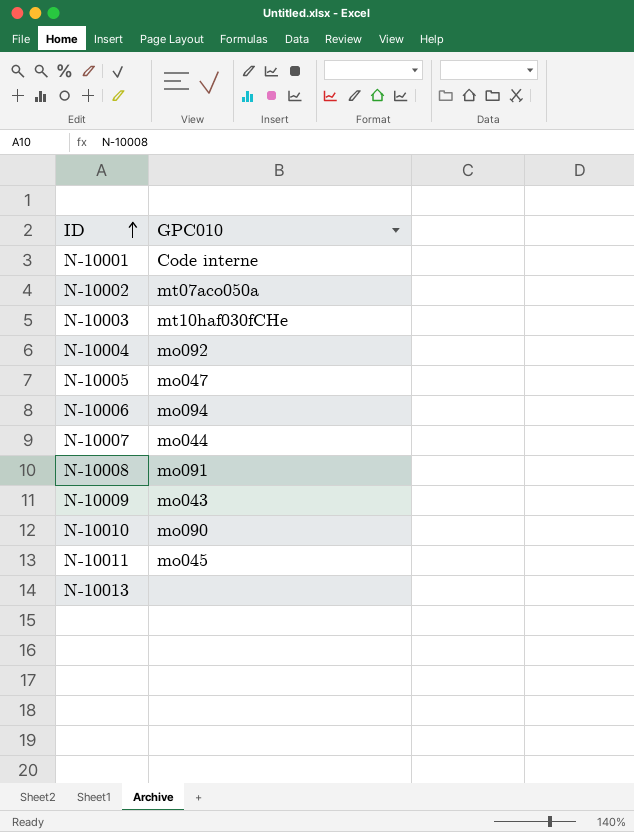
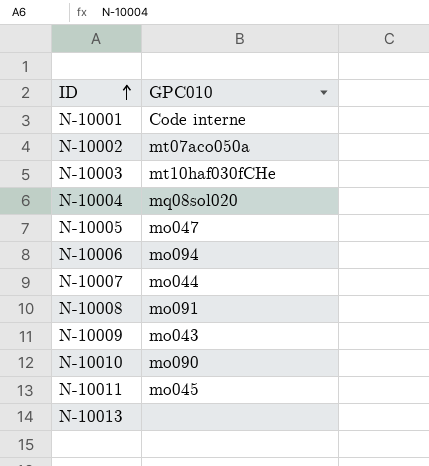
N-10004 | GPC010: mo092 -> mq08sol020

